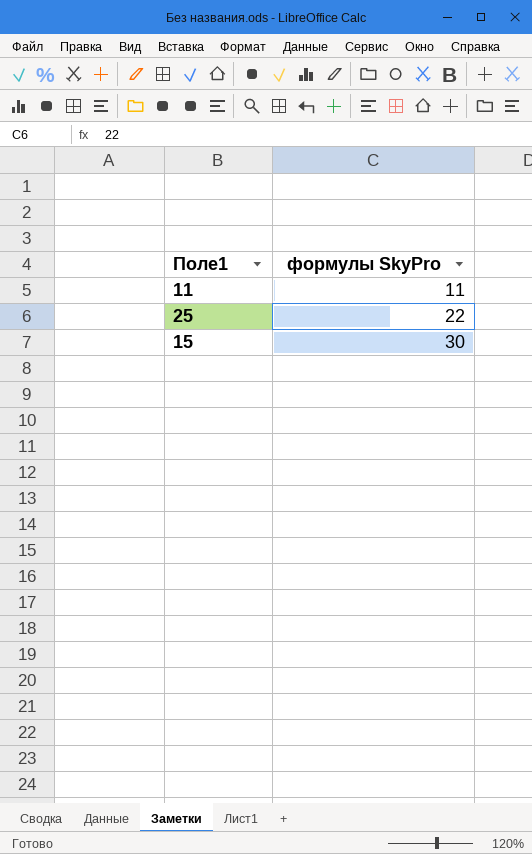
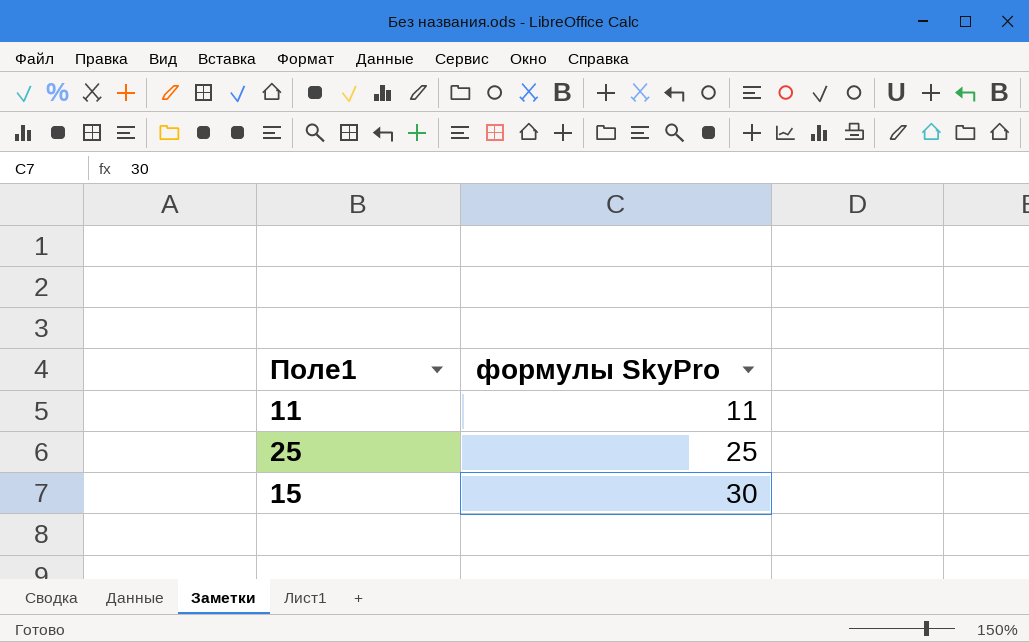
25 | формулы SkyPro: 22 -> 25

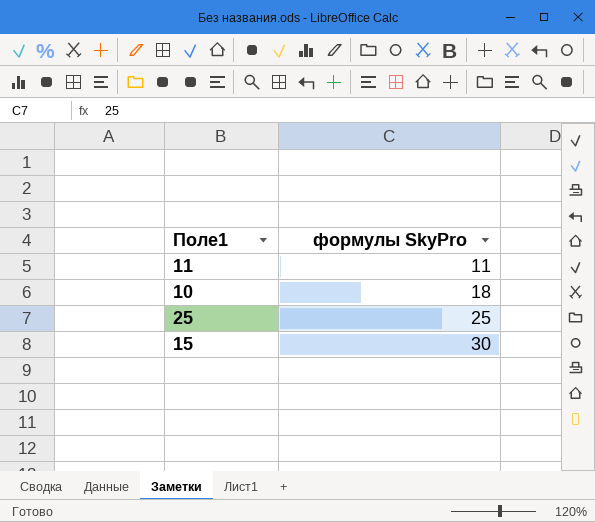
row 10: none -> 18

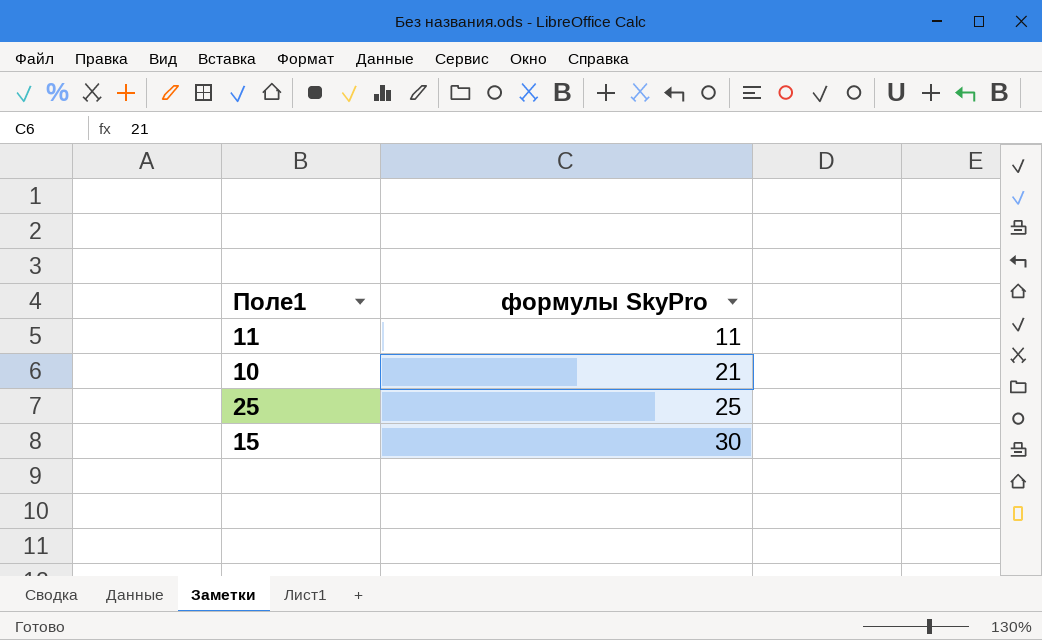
10 | формулы SkyPro: 18 -> 21

